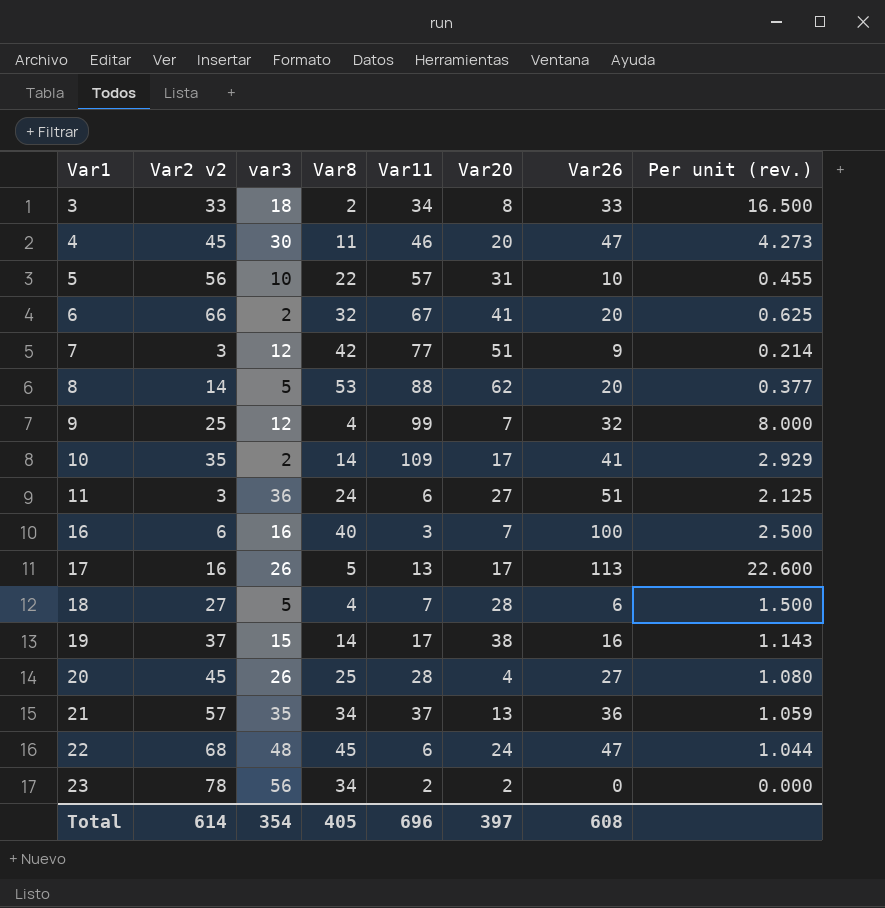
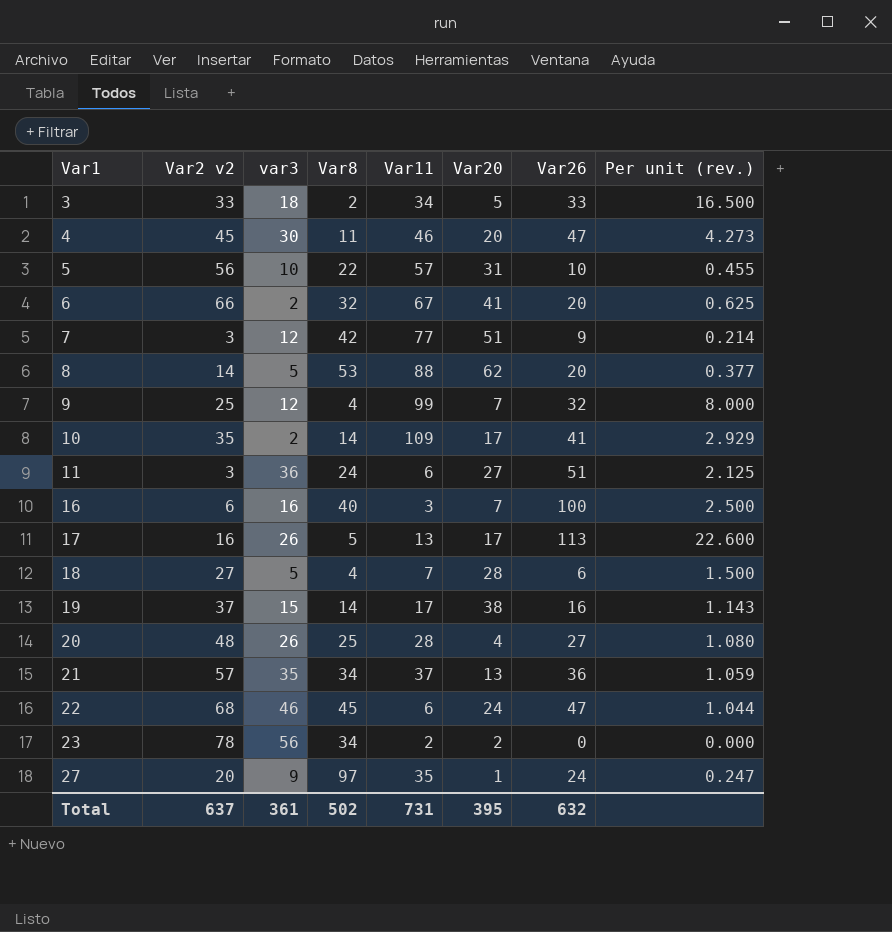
3 | Var20: 8 -> 5
20 | Var2 v2: 45 -> 48
22 | var3: 48 -> 46
row 27: none -> 20 | 9 | 97 | 35 | 1 | 24 | 0.247
Total | Var2 v2: 614 -> 637
Total | var3: 354 -> 361
Total | Var8: 405 -> 502
Total | Var11: 696 -> 731
Total | Var20: 397 -> 395
Total | Var26: 608 -> 632

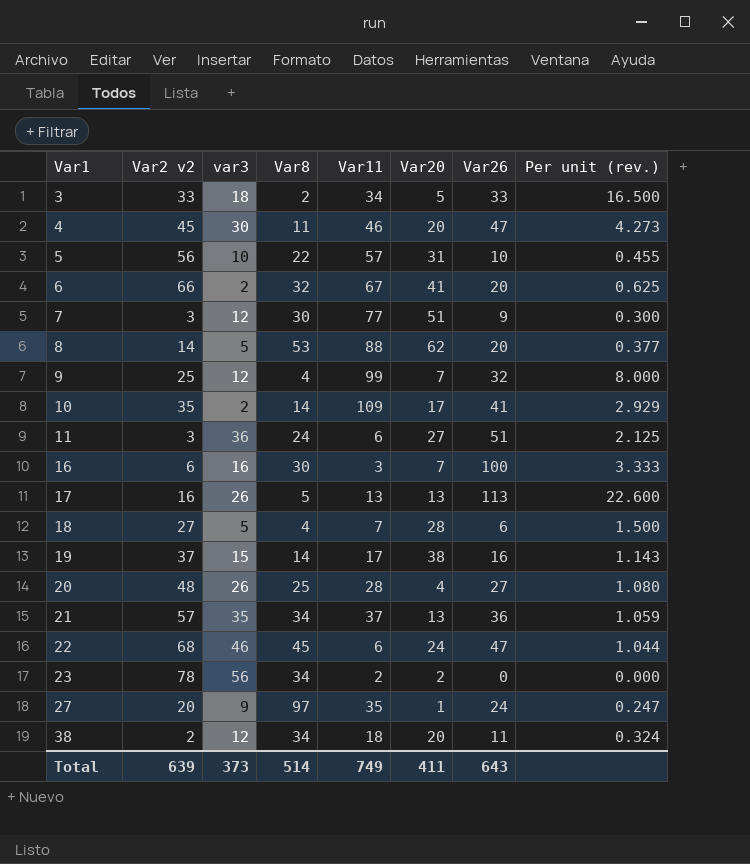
7 | Var8: 42 -> 30
7 | Per unit (rev.): 0.214 -> 0.300
16 | Var8: 40 -> 30
16 | Per unit (rev.): 2.500 -> 3.333
17 | Var20: 17 -> 13
row 38: none -> 2 | 12 | 34 | 18 | 20 | 11 | 0.324
Total | Var2 v2: 637 -> 639
Total | var3: 361 -> 373
Total | Var8: 502 -> 514
Total | Var11: 731 -> 749
Total | Var20: 395 -> 411
Total | Var26: 632 -> 643

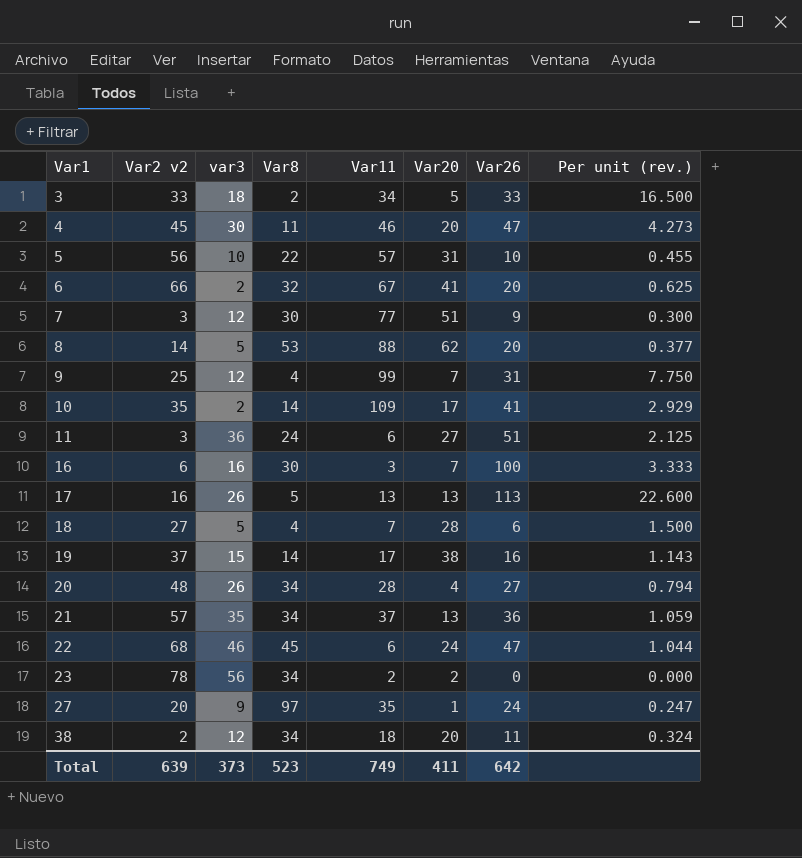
9 | Var26: 32 -> 31
9 | Per unit (rev.): 8.000 -> 7.750
20 | Var8: 25 -> 34
20 | Per unit (rev.): 1.080 -> 0.794
Total | Var8: 514 -> 523
Total | Var26: 643 -> 642

